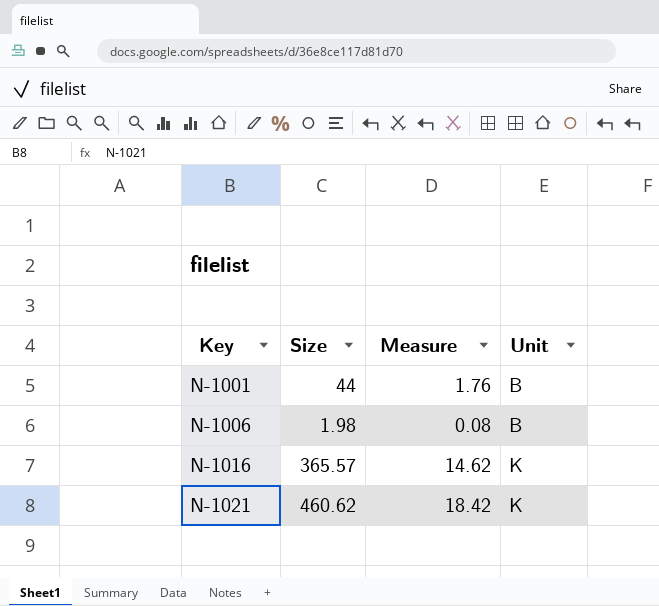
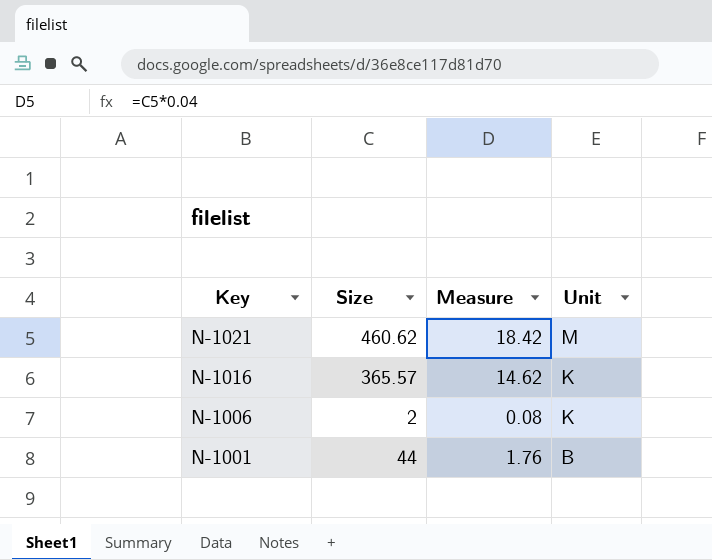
row order: Key ascending -> Key descending
N-1021 | Unit: K -> M
N-1006 | Size: 1.98 -> 2
N-1006 | Unit: B -> K

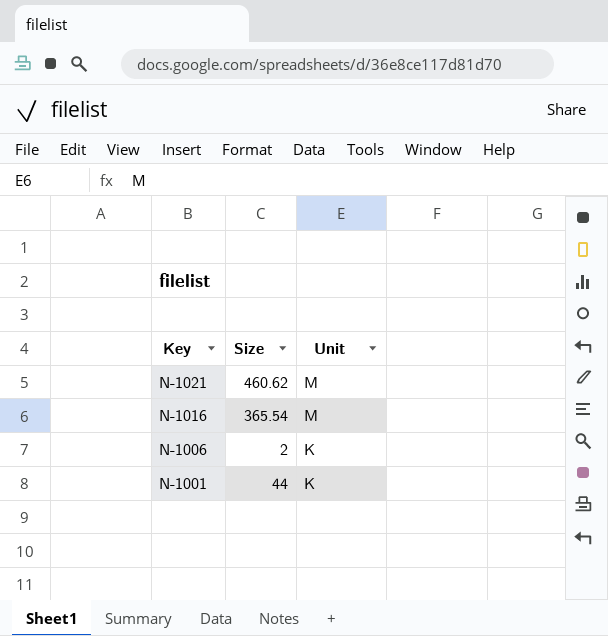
column Measure | formula: [Size] * 0.04 -> none
N-1016 | Size: 365.57 -> 365.54
N-1016 | Unit: K -> M
N-1001 | Unit: B -> K

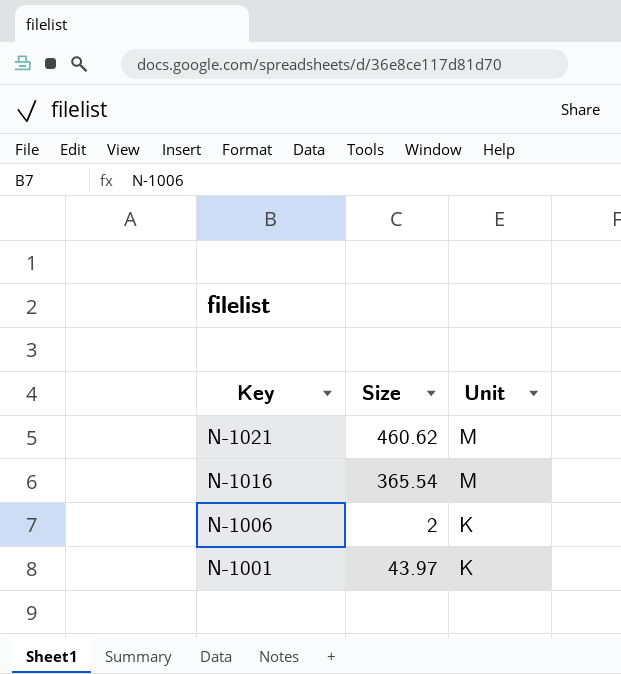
N-1001 | Size: 44 -> 43.97

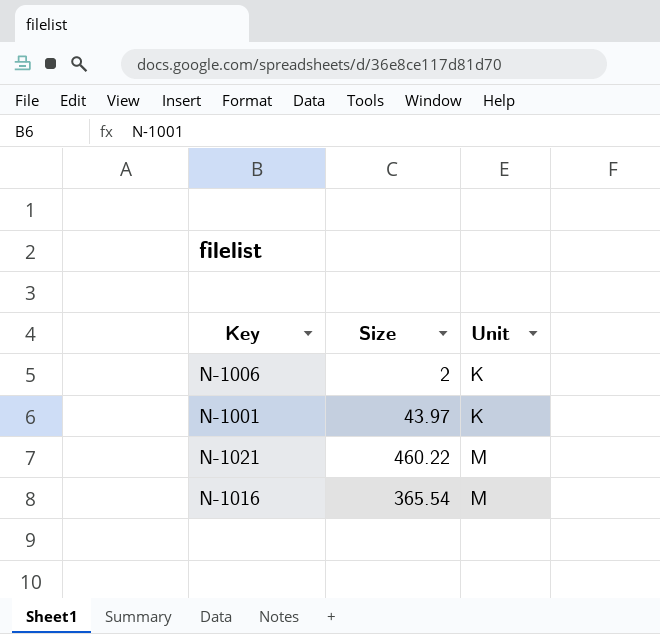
row order: Key descending -> Unit ascending
N-1021 | Size: 460.62 -> 460.22

